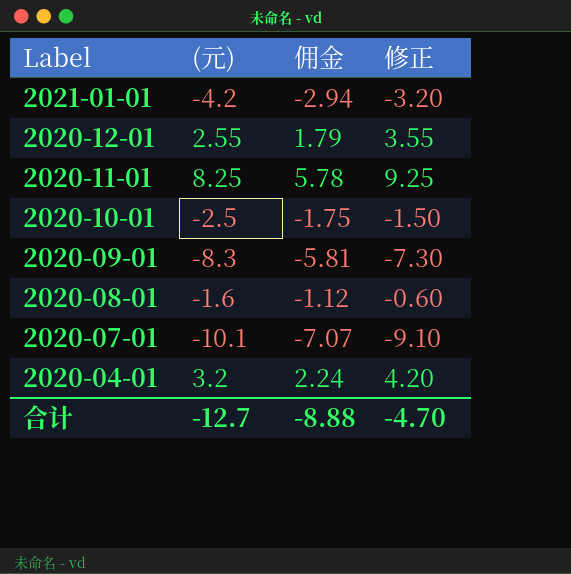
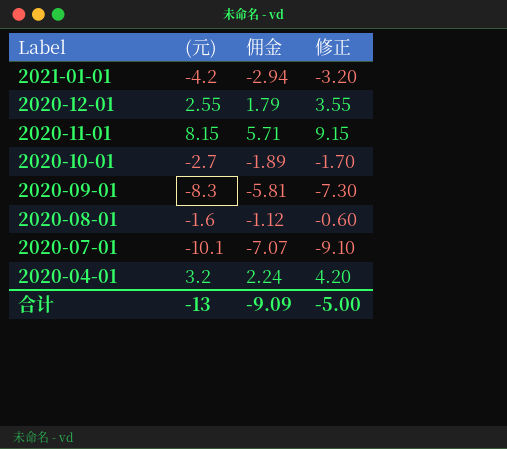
2020-11-01 | (元): 8.25 -> 8.15
2020-11-01 | 佣金: 5.78 -> 5.71
2020-11-01 | 修正: 9.25 -> 9.15
2020-10-01 | (元): -2.5 -> -2.7
2020-10-01 | 佣金: -1.75 -> -1.89
2020-10-01 | 修正: -1.50 -> -1.70
合计 | (元): -12.7 -> -13
合计 | 佣金: -8.88 -> -9.09
合计 | 修正: -4.70 -> -5.00

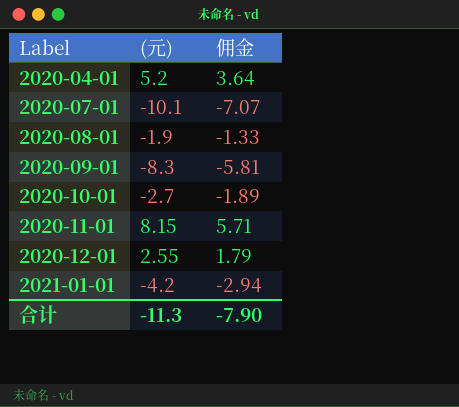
row order: Label descending -> Label ascending
column 修正 | formula: [(元)] + 1 -> none
2020-04-01 | (元): 3.2 -> 5.2
2020-04-01 | 佣金: 2.24 -> 3.64
2020-08-01 | (元): -1.6 -> -1.9
2020-08-01 | 佣金: -1.12 -> -1.33
合计 | (元): -13 -> -11.3
合计 | 佣金: -9.09 -> -7.90

